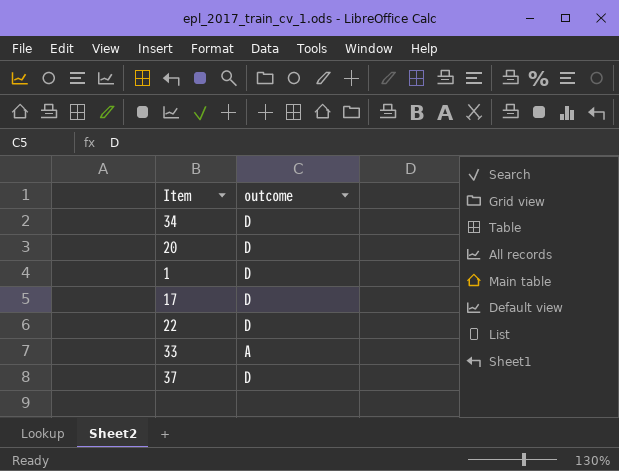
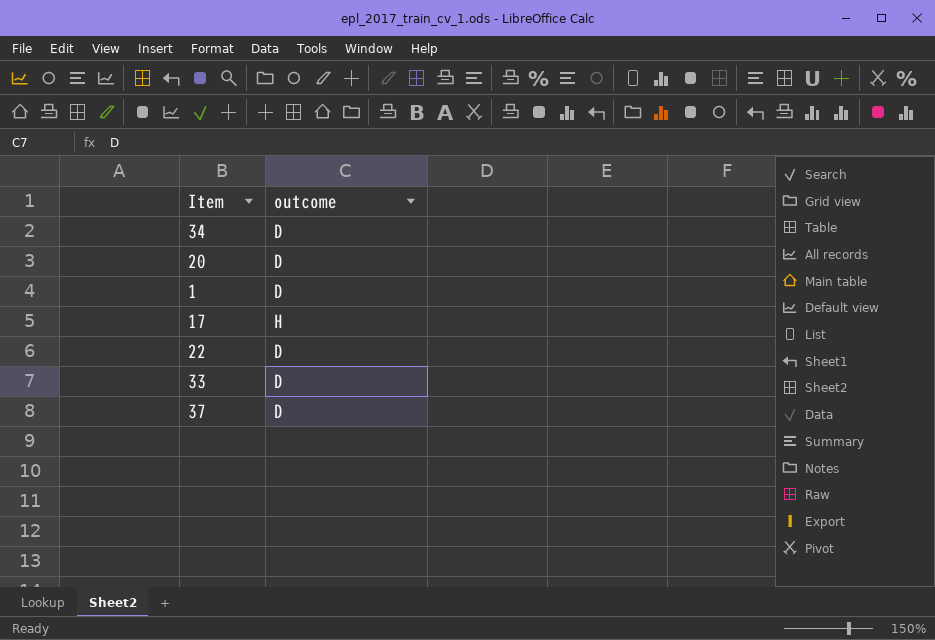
17 | outcome: D -> H
33 | outcome: A -> D

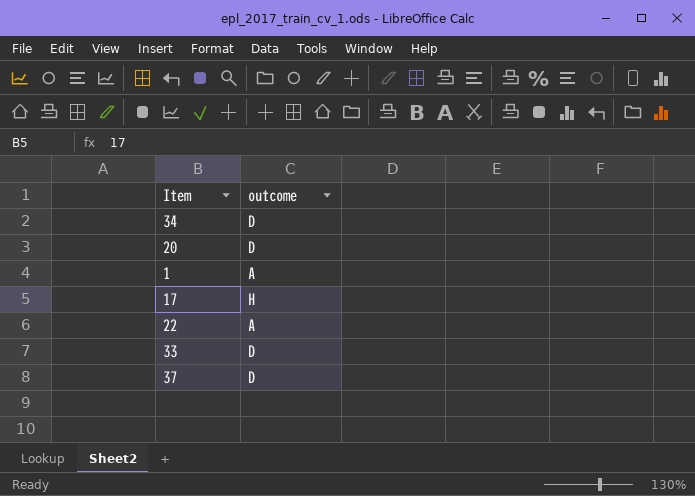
1 | outcome: D -> A
22 | outcome: D -> A

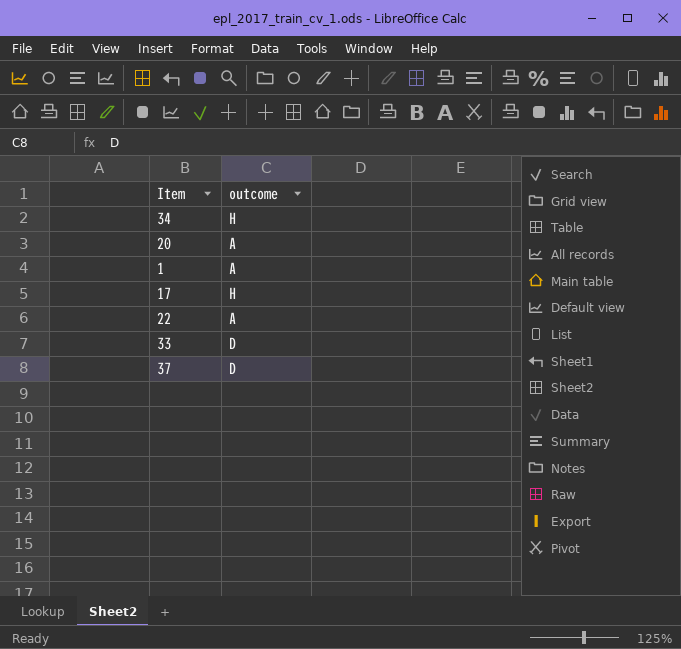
34 | outcome: D -> H
20 | outcome: D -> A

